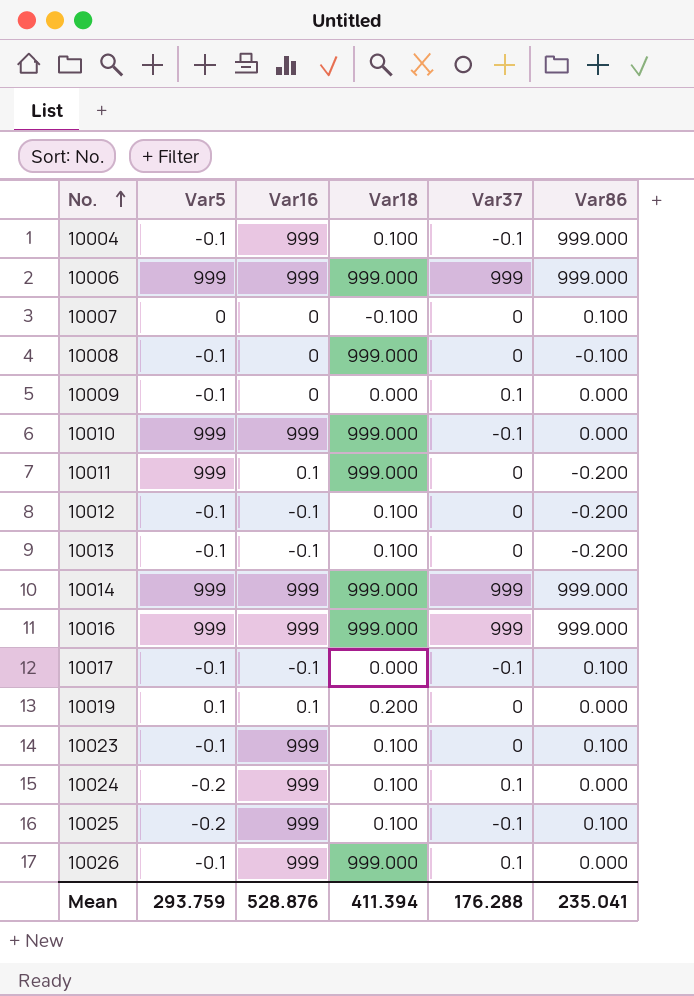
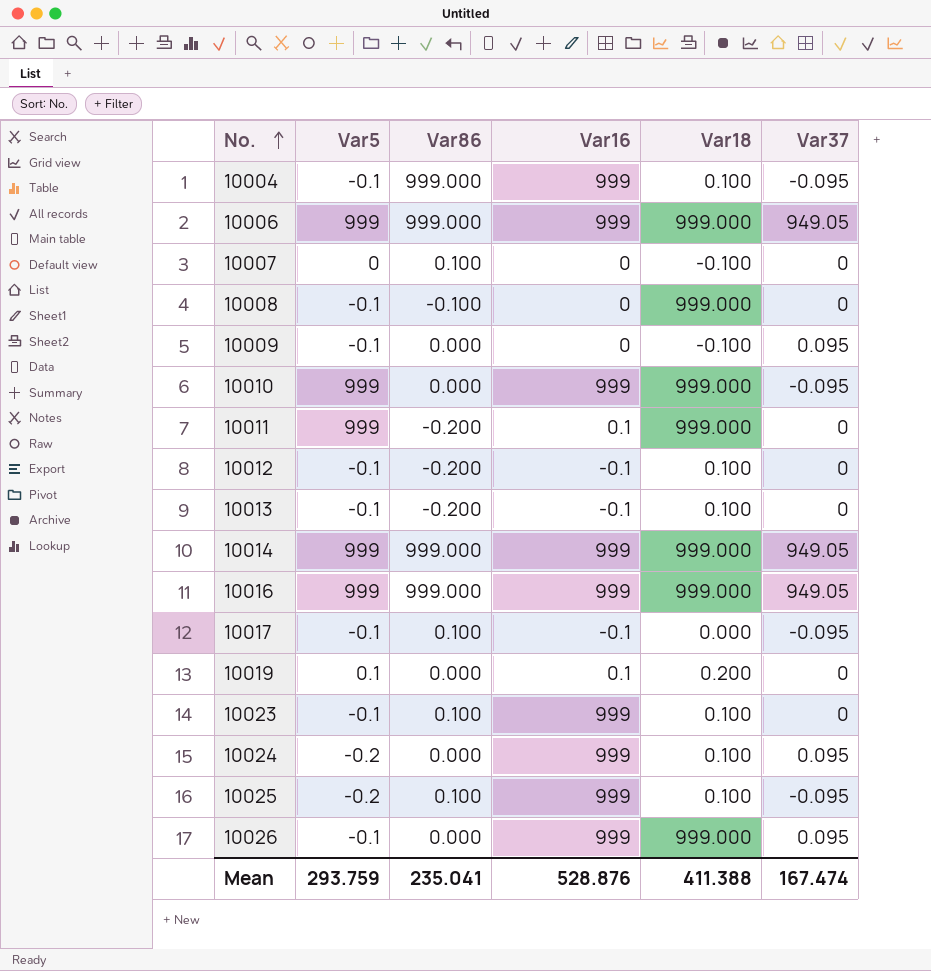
column Var86 | position: 6 -> 3
10004 | Var37: -0.1 -> -0.095
10006 | Var37: 999 -> 949.05
10009 | Var18: 0.000 -> -0.100
10009 | Var37: 0.1 -> 0.095
10010 | Var37: -0.1 -> -0.095
10014 | Var37: 999 -> 949.05
10016 | Var37: 999 -> 949.05
10017 | Var37: -0.1 -> -0.095
10024 | Var37: 0.1 -> 0.095
10025 | Var37: -0.1 -> -0.095
10026 | Var37: 0.1 -> 0.095
Mean | Var18: 411.394 -> 411.388
Mean | Var37: 176.288 -> 167.474

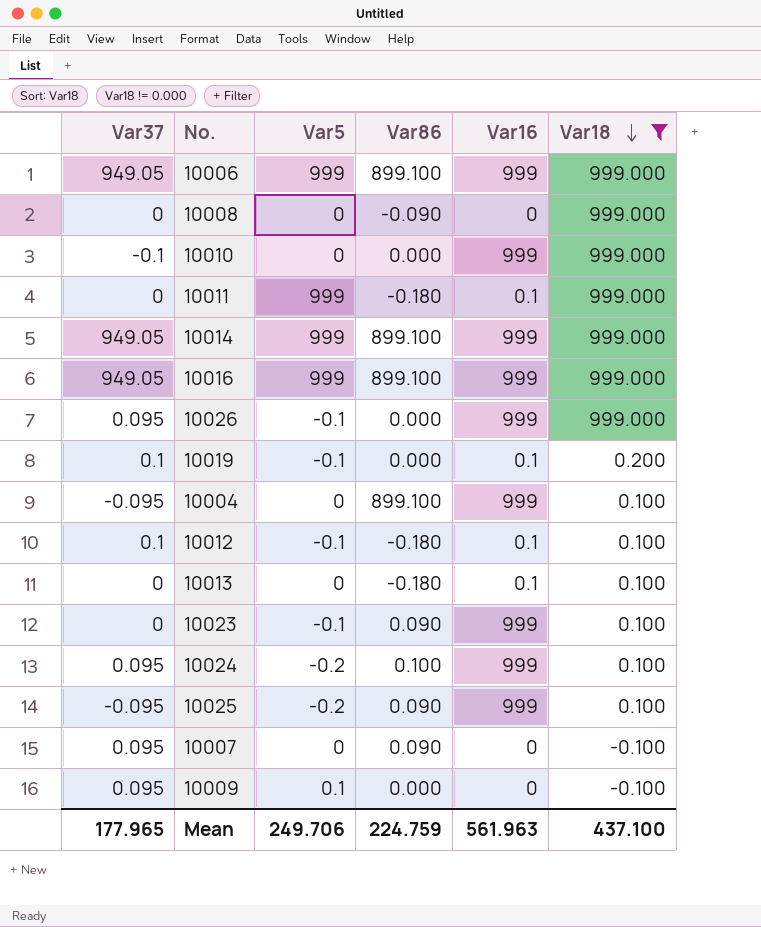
filter: none -> Var18 != 0.000
row order: No. ascending -> Var18 descending
column Var37 | position: 6 -> 1
10006 | Var86: 999.000 -> 899.100
10008 | Var5: -0.1 -> 0
10008 | Var86: -0.100 -> -0.090
10010 | Var37: -0.095 -> -0.1
10010 | Var5: 999 -> 0
10011 | Var86: -0.200 -> -0.180
10014 | Var86: 999.000 -> 899.100
10016 | Var86: 999.000 -> 899.100
10019 | Var37: 0 -> 0.1
10019 | Var5: 0.1 -> -0.1
10004 | Var5: -0.1 -> 0
10004 | Var86: 999.000 -> 899.100
10012 | Var37: 0 -> 0.1
10012 | Var86: -0.200 -> -0.180
10012 | Var16: -0.1 -> 0.1
10013 | Var5: -0.1 -> 0
10013 | Var86: -0.200 -> -0.180
10013 | Var16: -0.1 -> 0.1
10023 | Var86: 0.100 -> 0.090
10024 | Var86: 0.000 -> 0.100
10025 | Var86: 0.100 -> 0.090
10007 | Var37: 0 -> 0.095
10007 | Var86: 0.100 -> 0.090
10009 | Var5: -0.1 -> 0.1
Mean | Var37: 167.474 -> 177.965
Mean | Var5: 293.759 -> 249.706
Mean | Var86: 235.041 -> 224.759
Mean | Var16: 528.876 -> 561.963
Mean | Var18: 411.388 -> 437.100

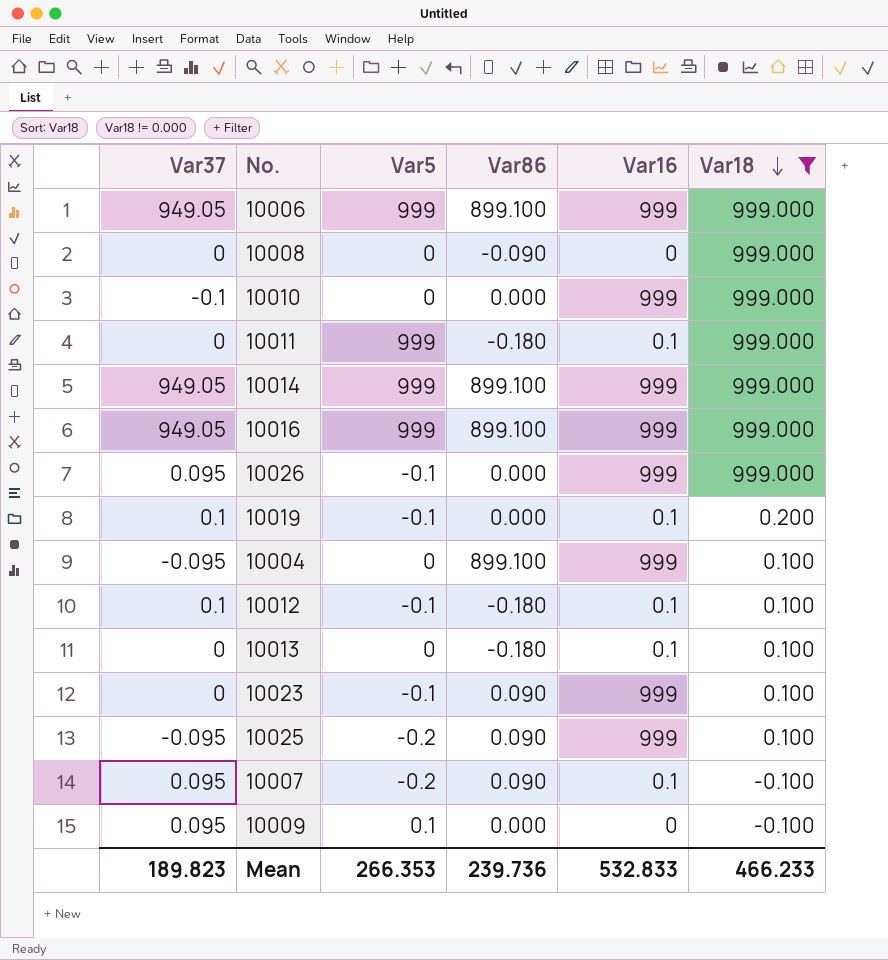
row 10024: 0.095 | -0.2 | 0.100 | 999 | 0.100 -> none
10007 | Var5: 0 -> -0.2
10007 | Var16: 0 -> 0.1
Mean | Var37: 177.965 -> 189.823
Mean | Var5: 249.706 -> 266.353
Mean | Var86: 224.759 -> 239.736
Mean | Var16: 561.963 -> 532.833
Mean | Var18: 437.100 -> 466.233

